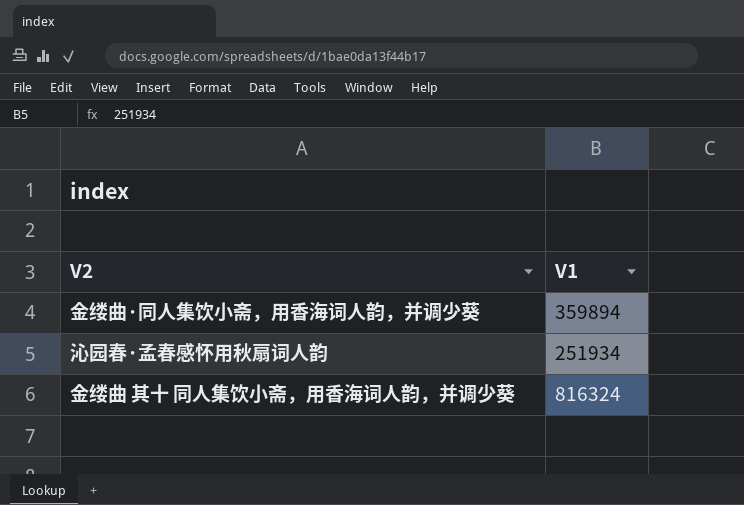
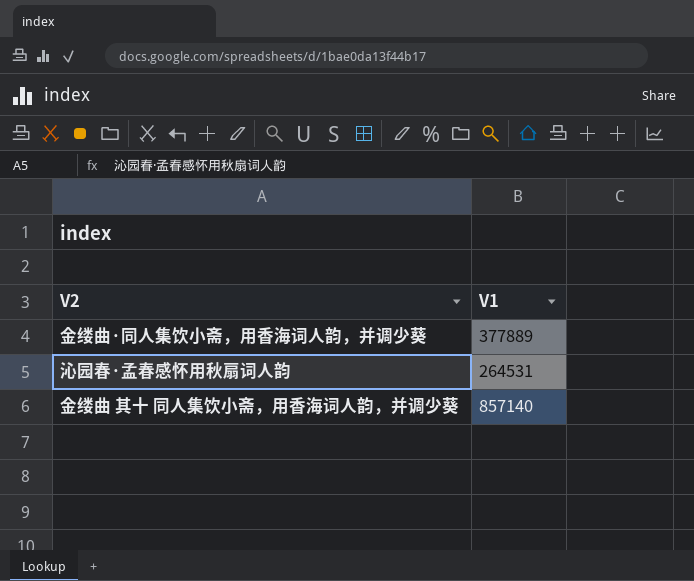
金缕曲·同人集饮小斋，用香海词人韵，并调少葵 | V1: 359894 -> 377889
沁园春·孟春感怀用秋扇词人韵 | V1: 251934 -> 264531
金缕曲 其十 同人集饮小斋，用香海词人韵，并调少葵 | V1: 816324 -> 857140

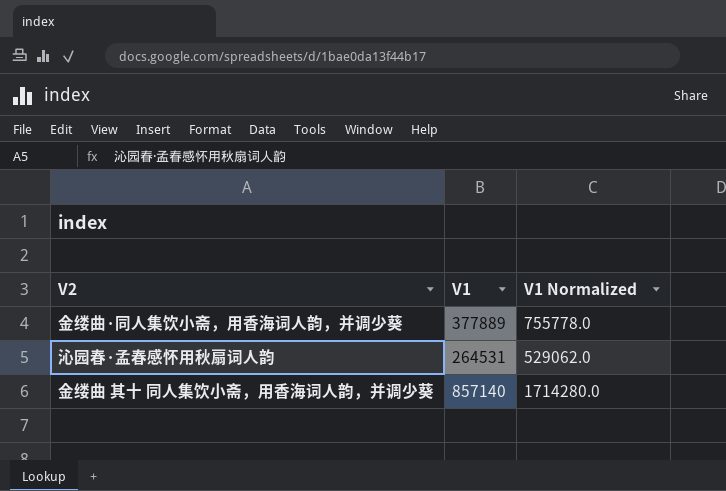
column V1 Normalized | formula: none -> [V1] * 2

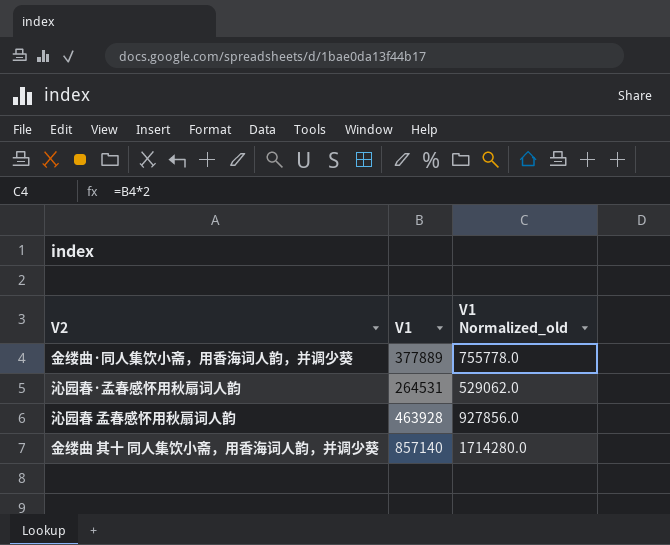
column name: V1 Normalized -> V1 Normalized_old
row 沁园春 孟春感怀用秋扇词人韵: none -> 463928 | 927856.0

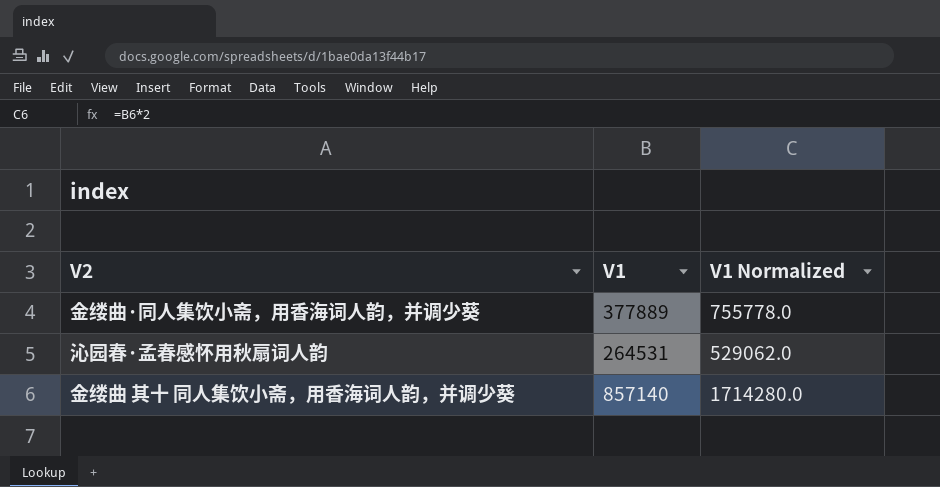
column name: V1 Normalized_old -> V1 Normalized
row 沁园春 孟春感怀用秋扇词人韵: 463928 | 927856.0 -> none

